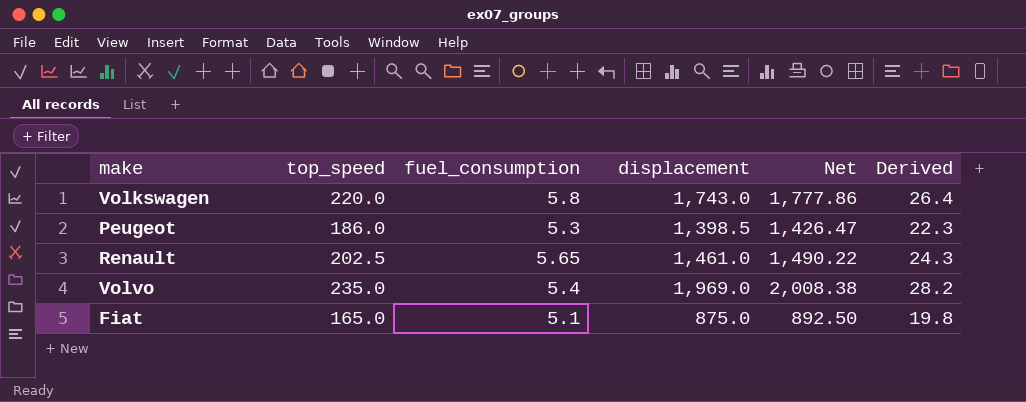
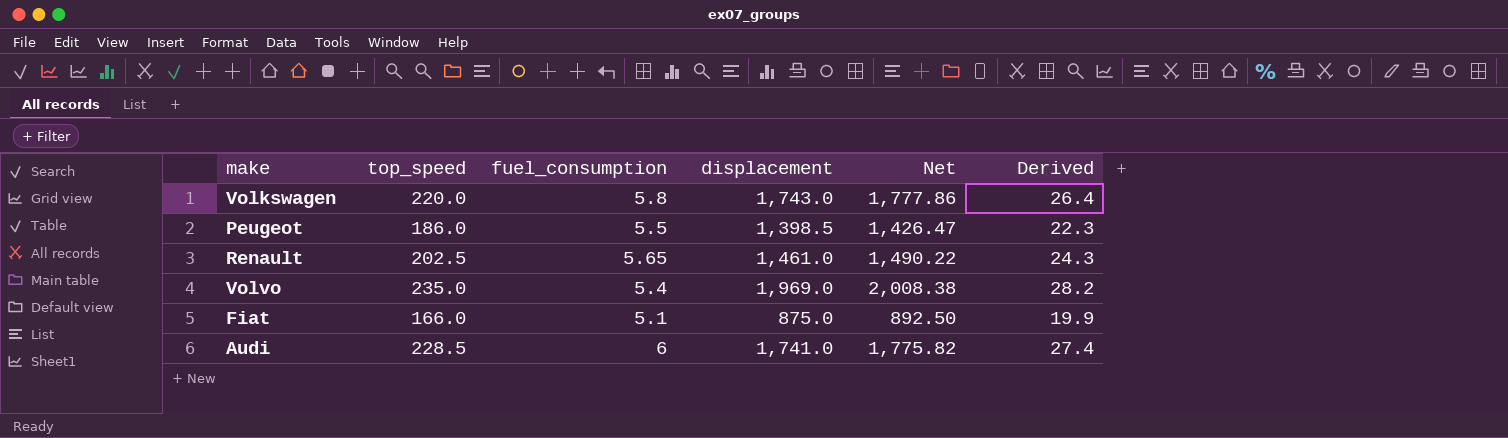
Peugeot | fuel_consumption: 5.3 -> 5.5
Fiat | top_speed: 165.0 -> 166.0
Fiat | Derived: 19.8 -> 19.9
row Audi: none -> 228.5 | 6 | 1,741.0 | 1,775.82 | 27.4

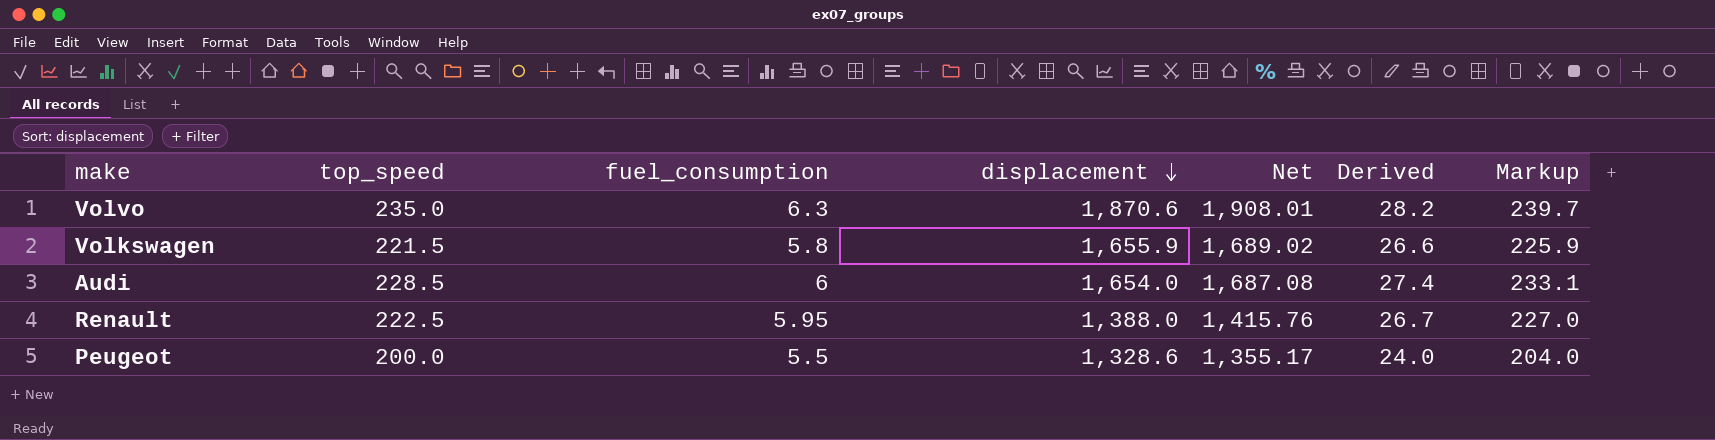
row order: none -> displacement descending
column Markup | formula: none -> [top_speed] * 1.02
row Fiat: 166.0 | 5.1 | 875.0 | 892.50 | 19.9 -> none
Volvo | fuel_consumption: 5.4 -> 6.3
Volvo | displacement: 1,969.0 -> 1,870.6
Volvo | Net: 2,008.38 -> 1,908.01
Volkswagen | top_speed: 220.0 -> 221.5
Volkswagen | displacement: 1,743.0 -> 1,655.9
Volkswagen | Net: 1,777.86 -> 1,689.02
Volkswagen | Derived: 26.4 -> 26.6
Audi | displacement: 1,741.0 -> 1,654.0
Audi | Net: 1,775.82 -> 1,687.08
Renault | top_speed: 202.5 -> 222.5
Renault | fuel_consumption: 5.65 -> 5.95
Renault | displacement: 1,461.0 -> 1,388.0
Renault | Net: 1,490.22 -> 1,415.76
Renault | Derived: 24.3 -> 26.7
Peugeot | top_speed: 186.0 -> 200.0
Peugeot | displacement: 1,398.5 -> 1,328.6
Peugeot | Net: 1,426.47 -> 1,355.17
Peugeot | Derived: 22.3 -> 24.0

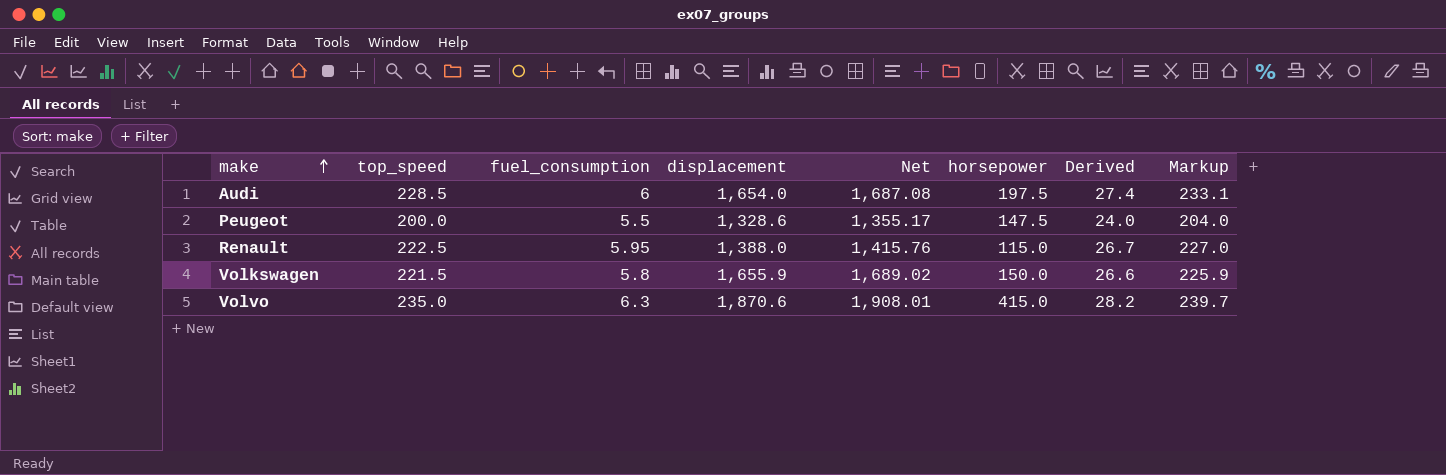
row order: displacement descending -> make ascending
column horsepower | position: none -> 6

